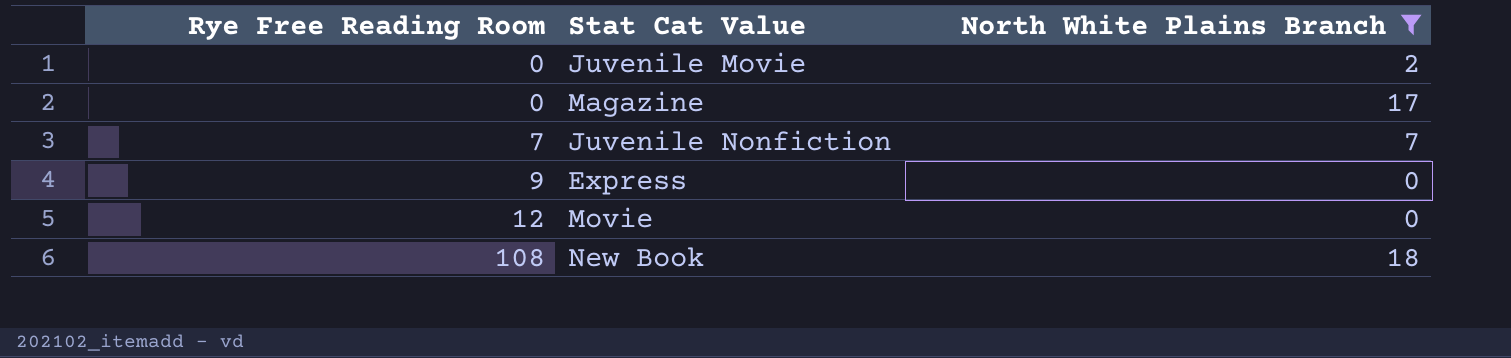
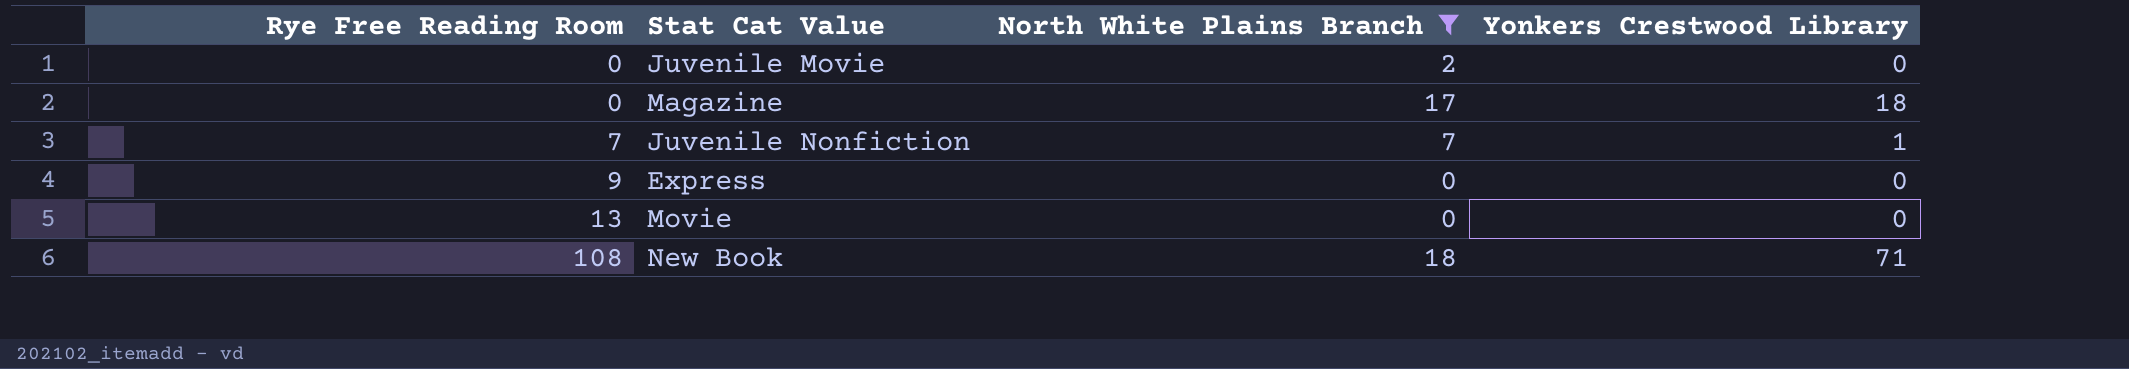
column Yonkers Crestwood Library | position: none -> 4
Movie | Rye Free Reading Room: 12 -> 13

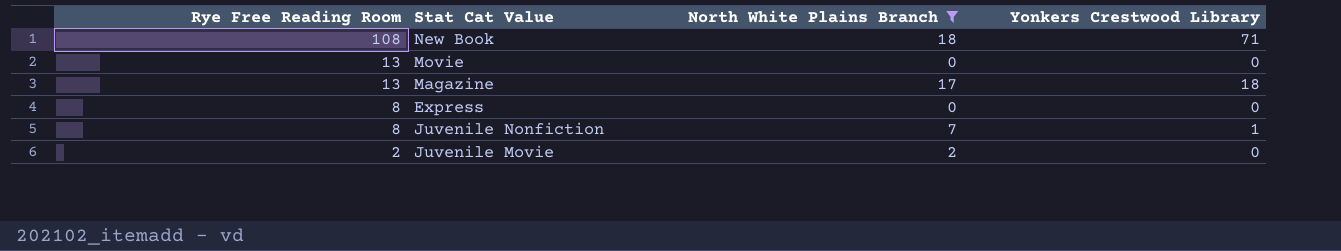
row order: Rye Free Reading Room ascending -> Rye Free Reading Room descending
Magazine | Rye Free Reading Room: 0 -> 13
Express | Rye Free Reading Room: 9 -> 8
Juvenile Nonfiction | Rye Free Reading Room: 7 -> 8
Juvenile Movie | Rye Free Reading Room: 0 -> 2

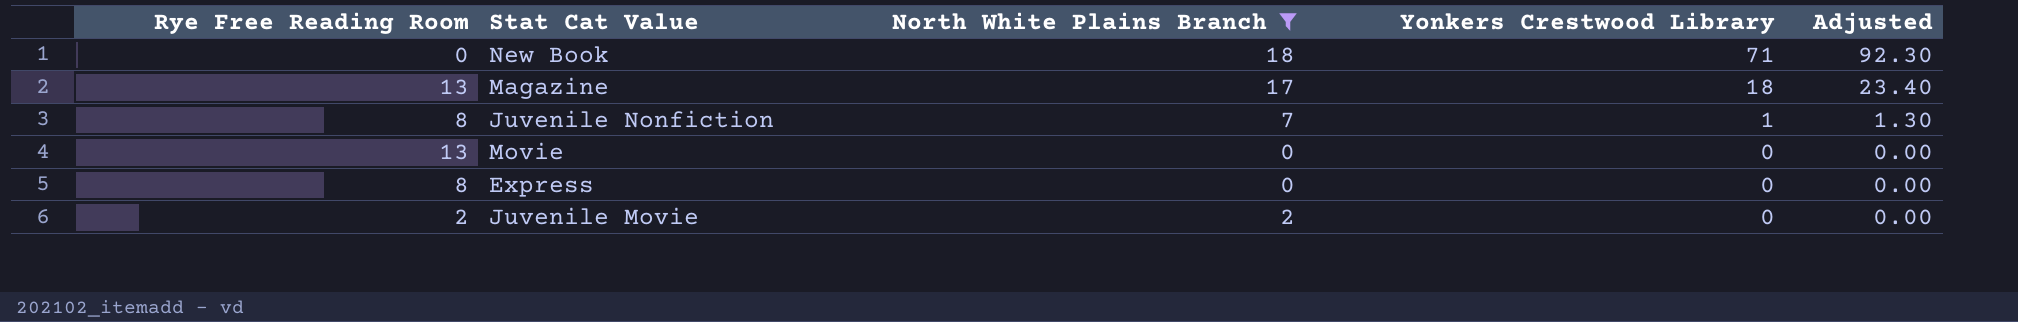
row order: Rye Free Reading Room descending -> Yonkers Crestwood Library descending
column Adjusted | formula: none -> [Yonkers Crestwood Library] * 1.3
New Book | Rye Free Reading Room: 108 -> 0

